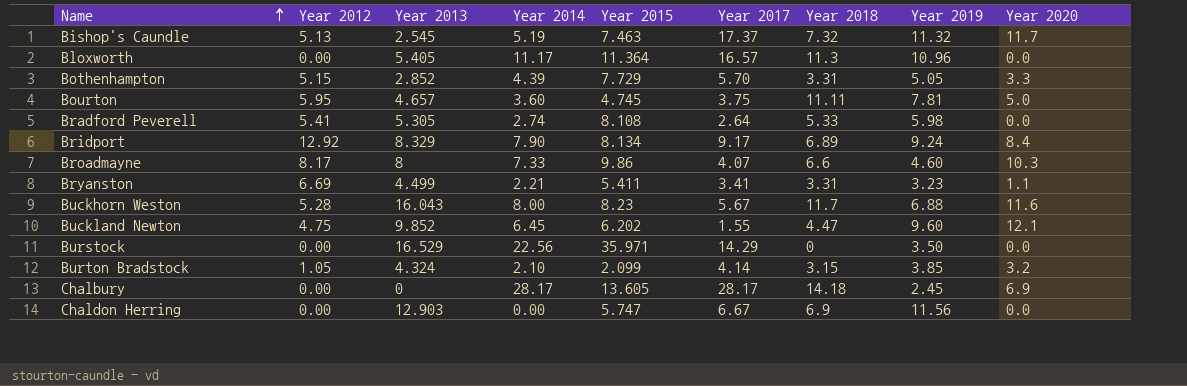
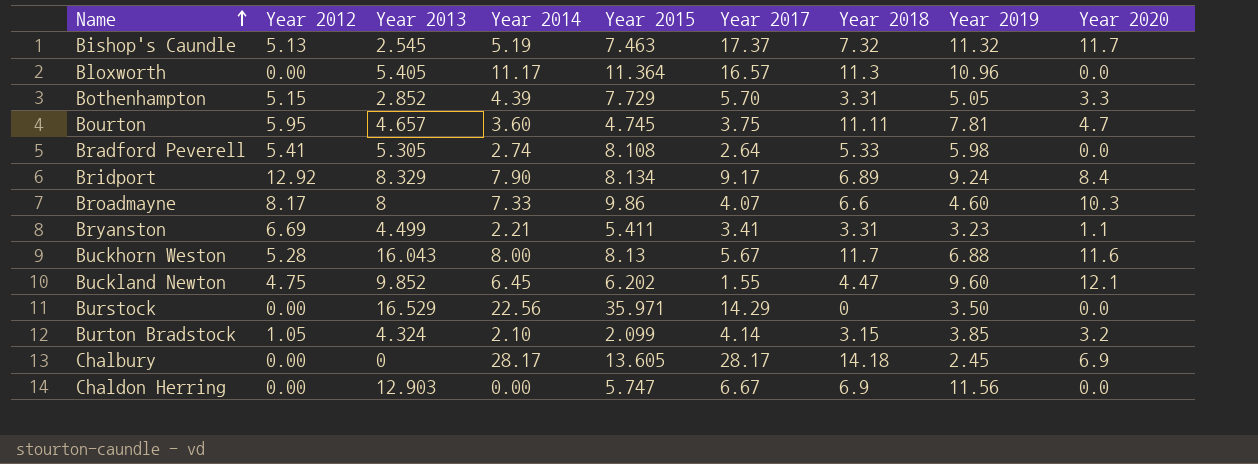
Bourton | Year 2020: 5.0 -> 4.7
Buckhorn Weston | Year 2015: 8.23 -> 8.13

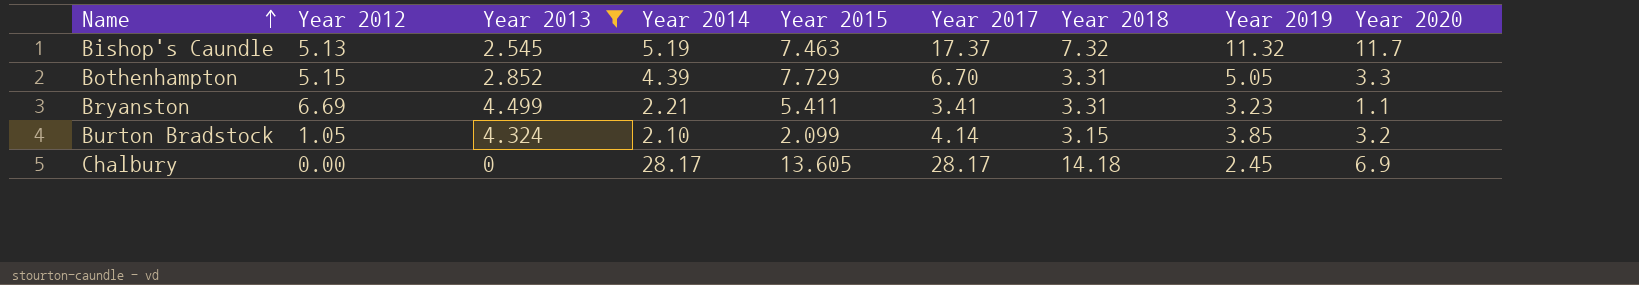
filter: none -> Year 2013 <= 4.499
Bothenhampton | Year 2017: 5.70 -> 6.70

